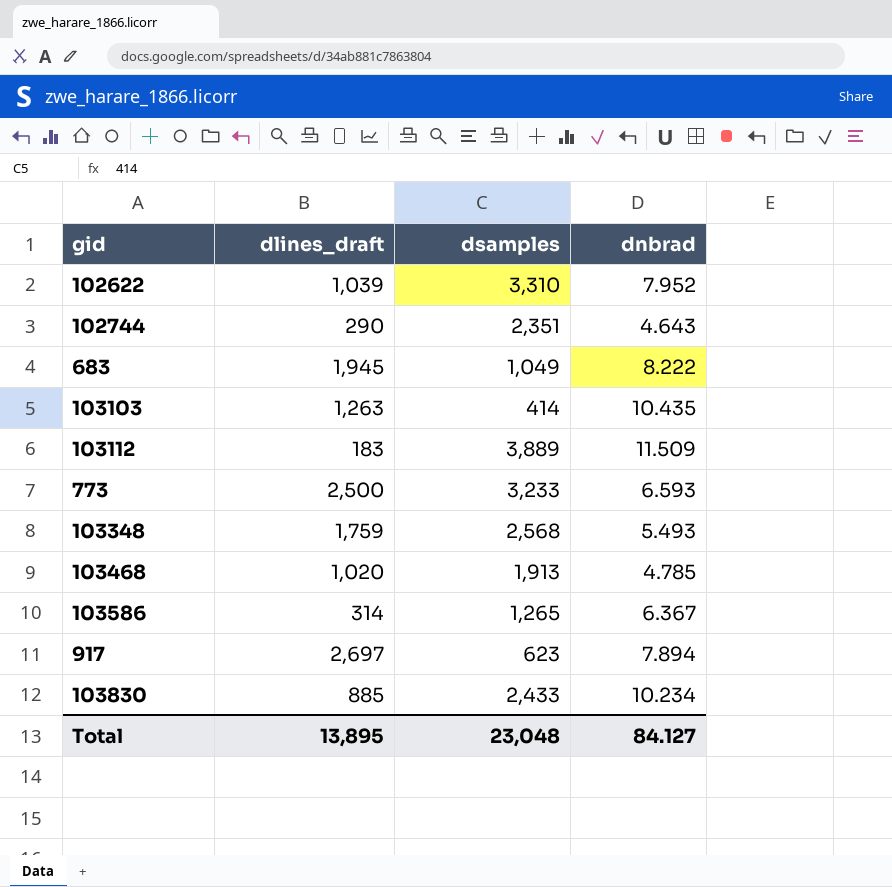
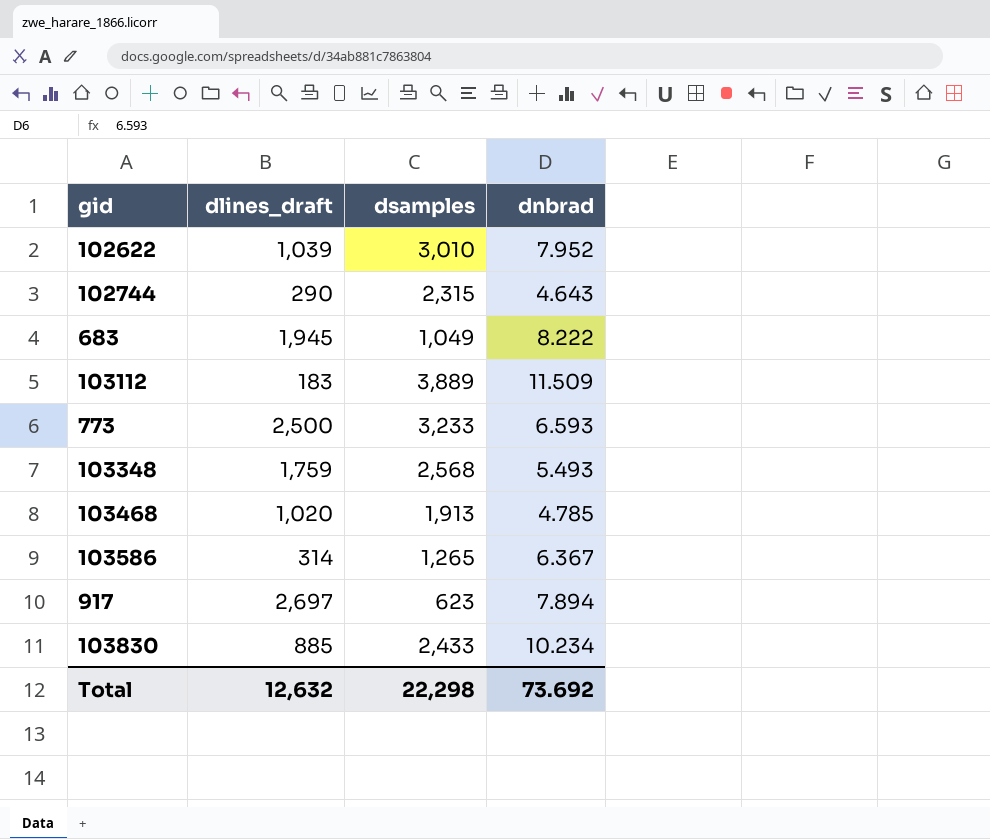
row 103103: 1,263 | 414 | 10.435 -> none
102622 | dsamples: 3,310 -> 3,010
102744 | dsamples: 2,351 -> 2,315
Total | dlines_draft: 13,895 -> 12,632
Total | dsamples: 23,048 -> 22,298
Total | dnbrad: 84.127 -> 73.692

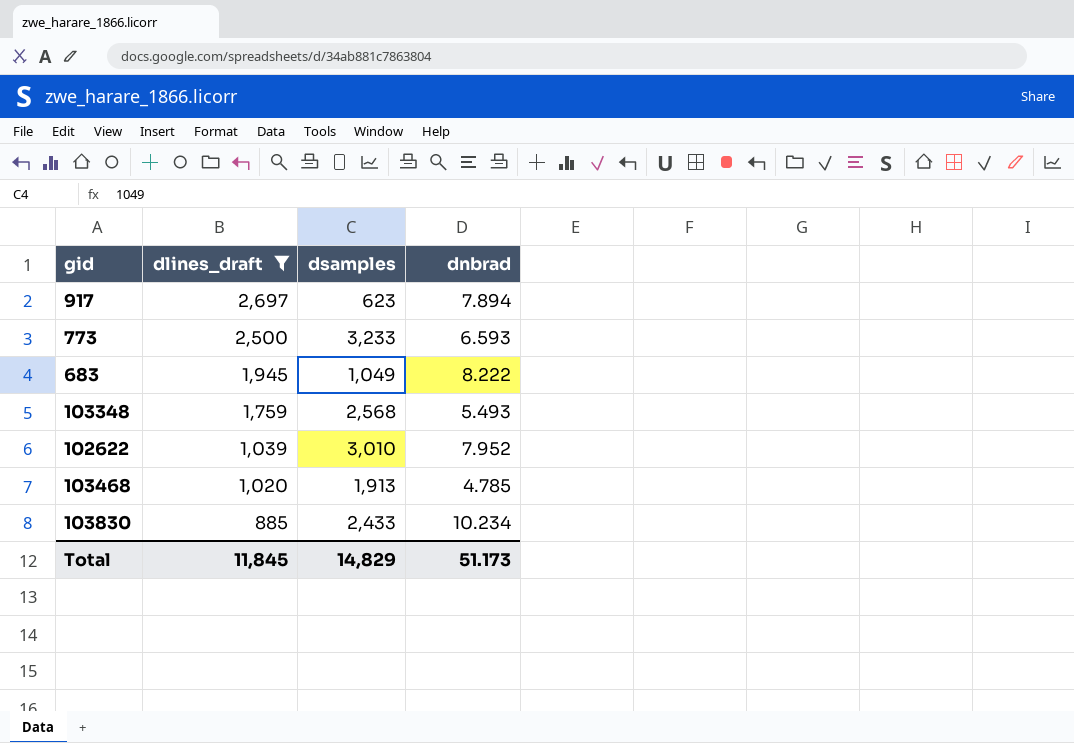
filter: none -> dlines_draft >= 885
row order: none -> dlines_draft descending
Total | dlines_draft: 12,632 -> 11,845
Total | dsamples: 22,298 -> 14,829
Total | dnbrad: 73.692 -> 51.173

